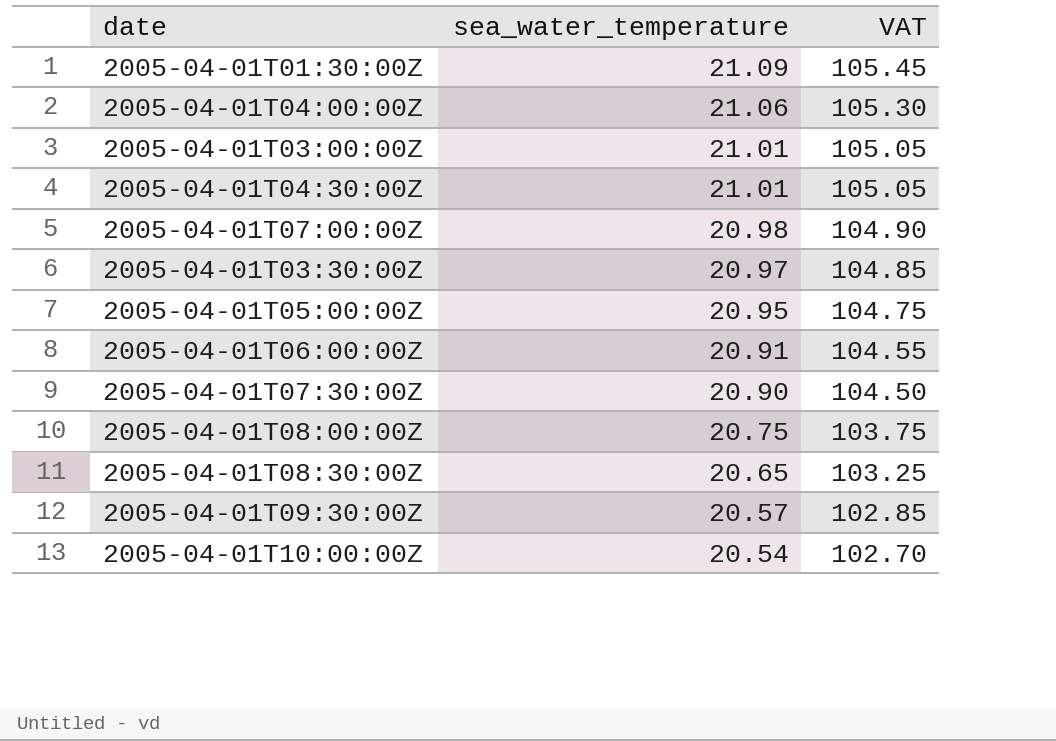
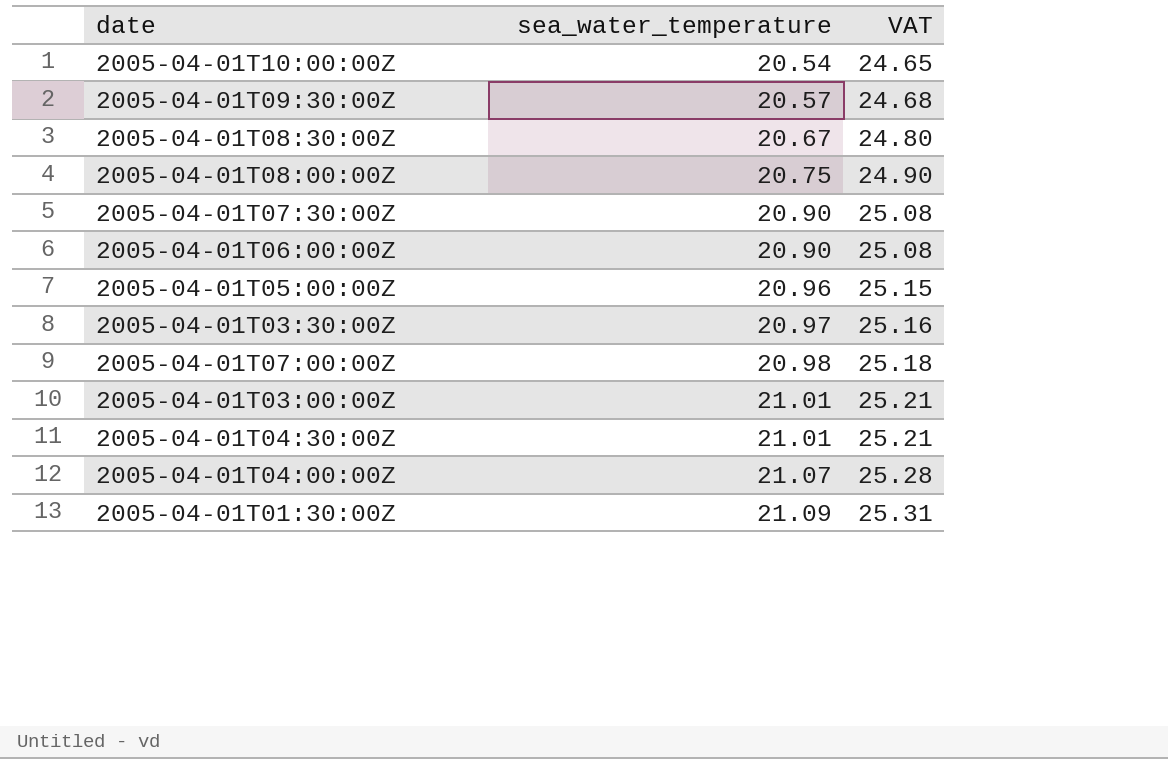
row order: sea_water_temperature descending -> sea_water_temperature ascending
column VAT | formula: [sea_water_temperature] * 5 -> [sea_water_temperature] * 1.2
2005-04-01T08:30:00Z | sea_water_temperature: 20.65 -> 20.67
2005-04-01T06:00:00Z | sea_water_temperature: 20.91 -> 20.90
2005-04-01T05:00:00Z | sea_water_temperature: 20.95 -> 20.96
2005-04-01T04:00:00Z | sea_water_temperature: 21.06 -> 21.07

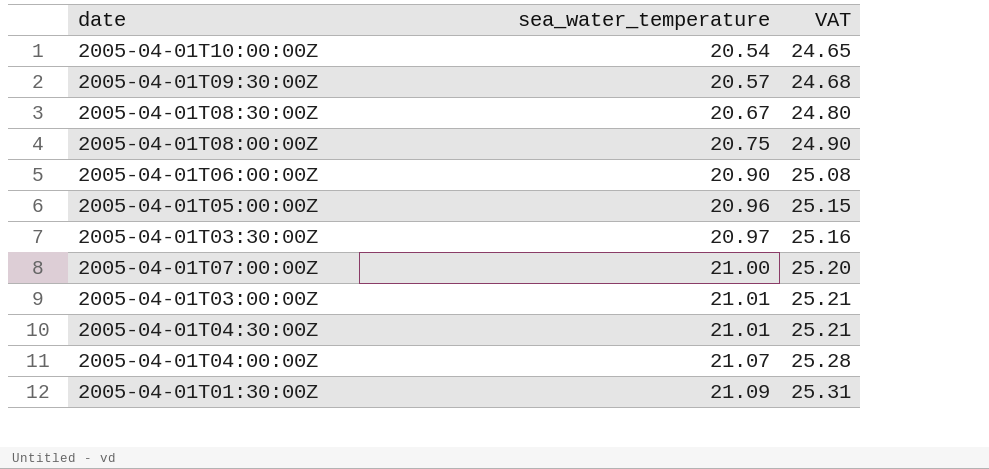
row 2005-04-01T07:30:00Z: 20.90 | 25.08 -> none
2005-04-01T07:00:00Z | sea_water_temperature: 20.98 -> 21.00
2005-04-01T07:00:00Z | VAT: 25.18 -> 25.20

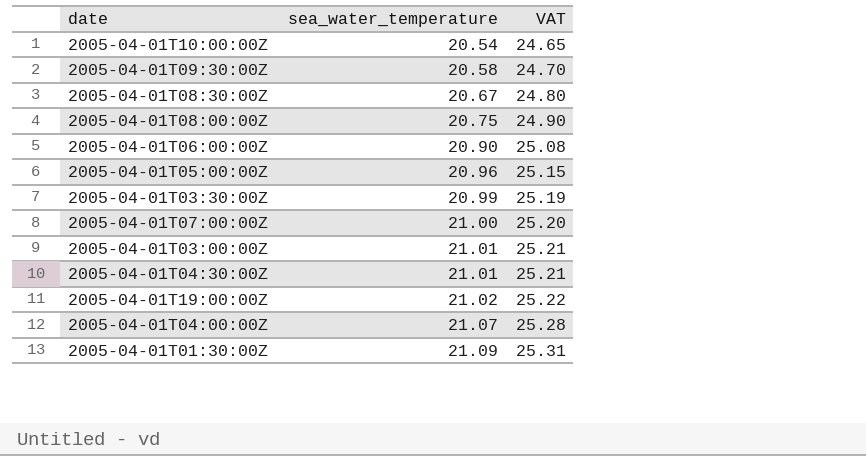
2005-04-01T09:30:00Z | sea_water_temperature: 20.57 -> 20.58
2005-04-01T09:30:00Z | VAT: 24.68 -> 24.70
2005-04-01T03:30:00Z | sea_water_temperature: 20.97 -> 20.99
2005-04-01T03:30:00Z | VAT: 25.16 -> 25.19
row 2005-04-01T19:00:00Z: none -> 21.02 | 25.22

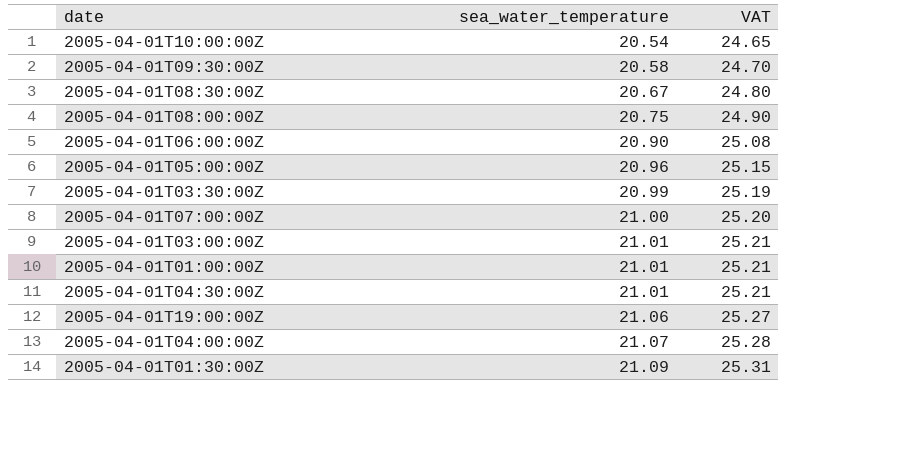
row 2005-04-01T01:00:00Z: none -> 21.01 | 25.21
2005-04-01T19:00:00Z | sea_water_temperature: 21.02 -> 21.06
2005-04-01T19:00:00Z | VAT: 25.22 -> 25.27

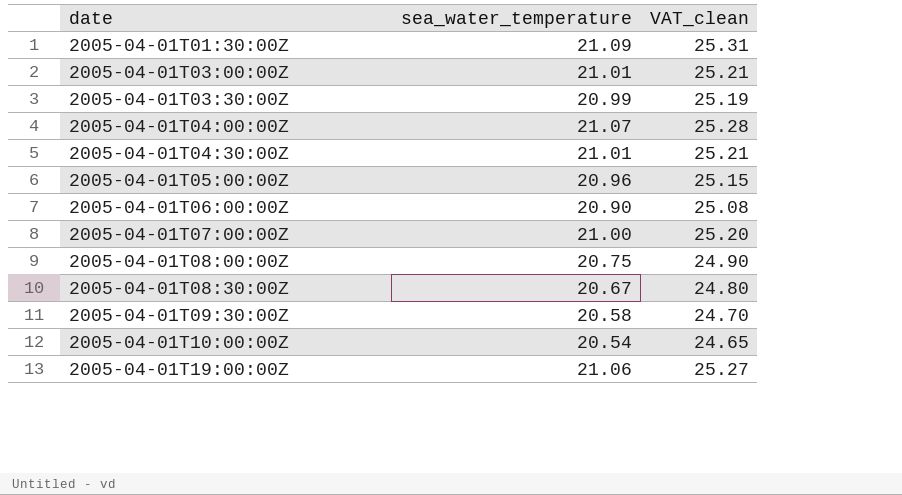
row order: sea_water_temperature ascending -> date ascending
column name: VAT -> VAT_clean
row 2005-04-01T01:00:00Z: 21.01 | 25.21 -> none

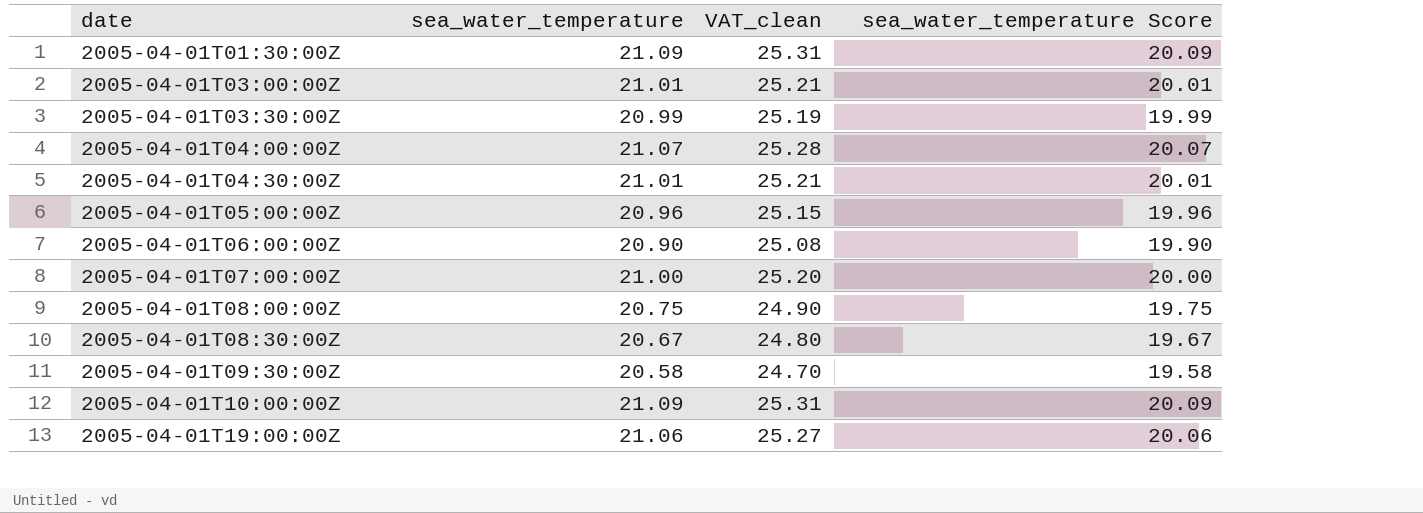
column sea_water_temperature Score | formula: none -> [sea_water_temperature] - 1
2005-04-01T10:00:00Z | sea_water_temperature: 20.54 -> 21.09
2005-04-01T10:00:00Z | VAT_clean: 24.65 -> 25.31

